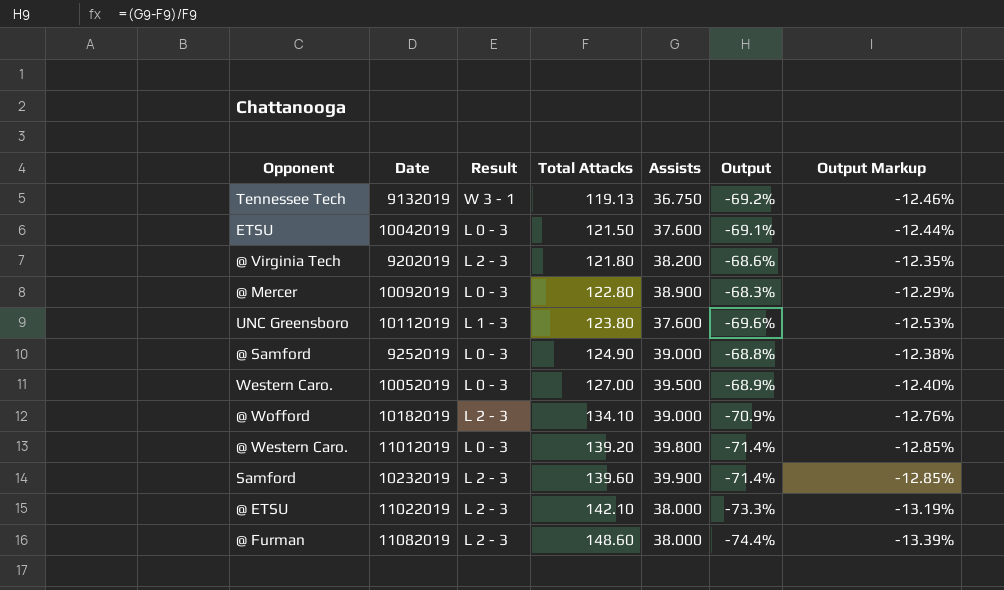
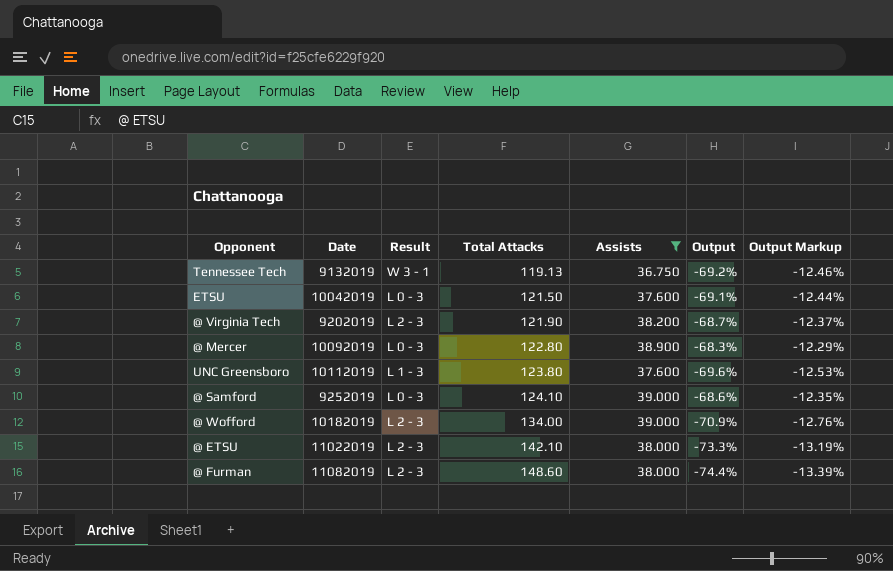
filter: none -> Assists <= 39.000
@ Virginia Tech | Total Attacks: 121.80 -> 121.90
@ Virginia Tech | Output: -68.6% -> -68.7%
@ Virginia Tech | Output Markup: -12.35% -> -12.37%
@ Samford | Total Attacks: 124.90 -> 124.10
@ Samford | Output: -68.8% -> -68.6%
@ Samford | Output Markup: -12.38% -> -12.35%
@ Wofford | Total Attacks: 134.10 -> 134.00

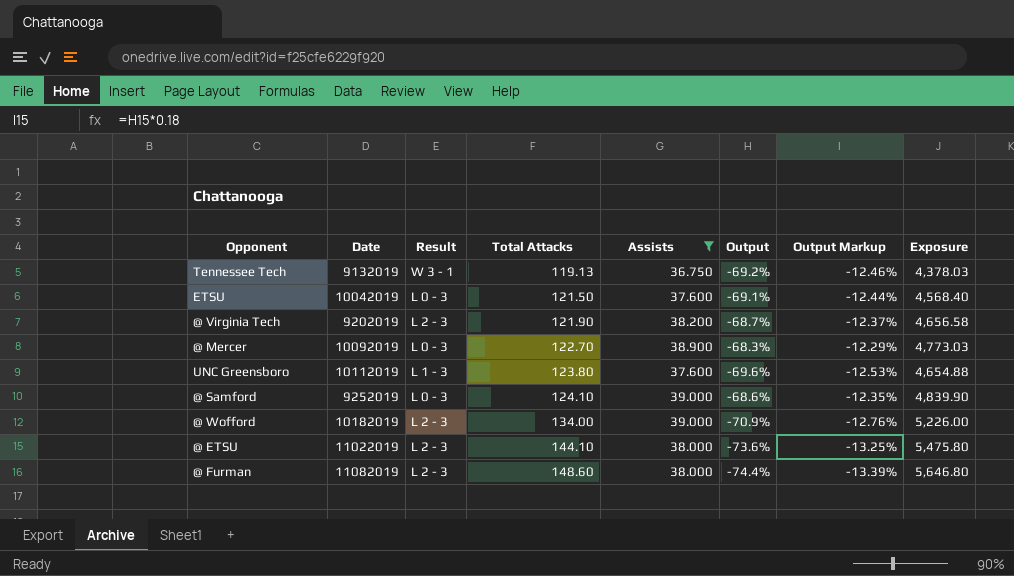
column Exposure | formula: none -> [Total Attacks] * [Assists]
@ Mercer | Total Attacks: 122.80 -> 122.70
@ ETSU | Total Attacks: 142.10 -> 144.10
@ ETSU | Output: -73.3% -> -73.6%
@ ETSU | Output Markup: -13.19% -> -13.25%

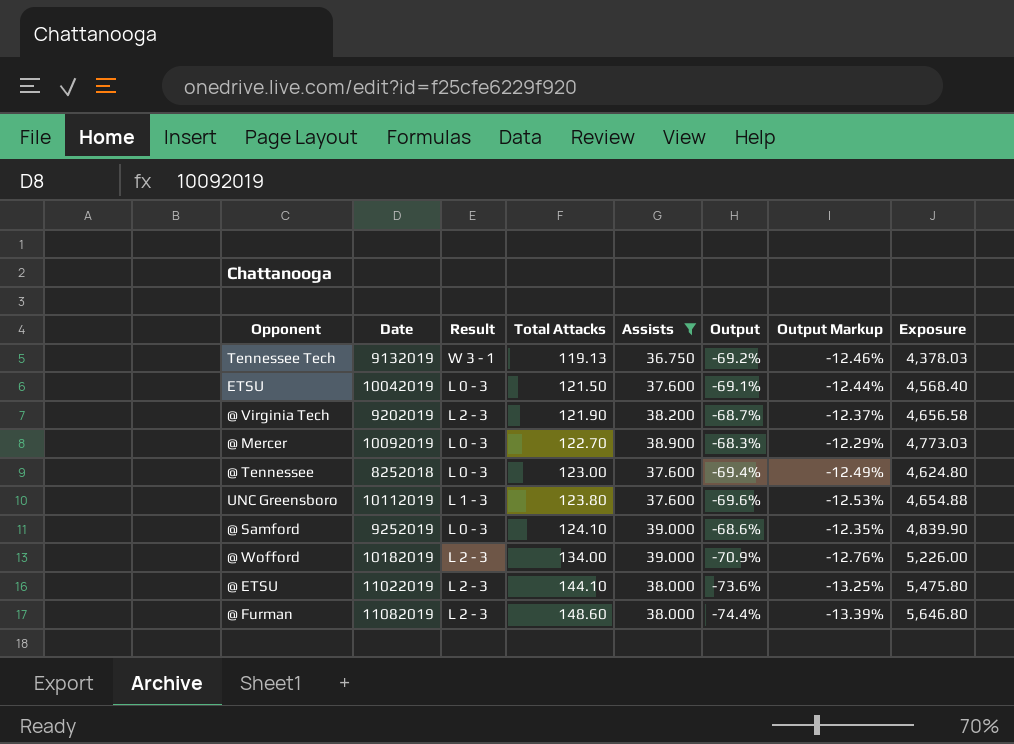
row @ Tennessee: none -> 8252018 | L 0 - 3 | 123.00 | 37.600 | -69.4% | -12.49% | 4,624.80

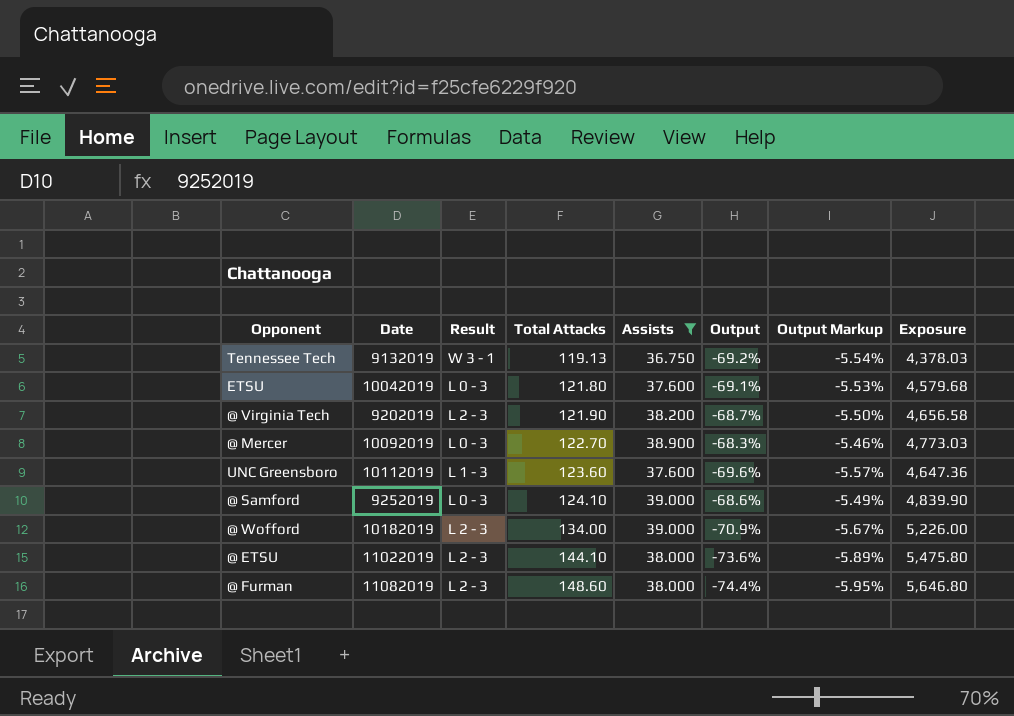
column Output Markup | formula: [Output] * 0.18 -> [Output] * 0.08
row @ Tennessee: 8252018 | L 0 - 3 | 123.00 | 37.600 | -69.4% | -12.49% | 4,624.80 -> none
ETSU | Total Attacks: 121.50 -> 121.80
ETSU | Exposure: 4,568.40 -> 4,579.68
UNC Greensboro | Total Attacks: 123.80 -> 123.60
UNC Greensboro | Exposure: 4,654.88 -> 4,647.36

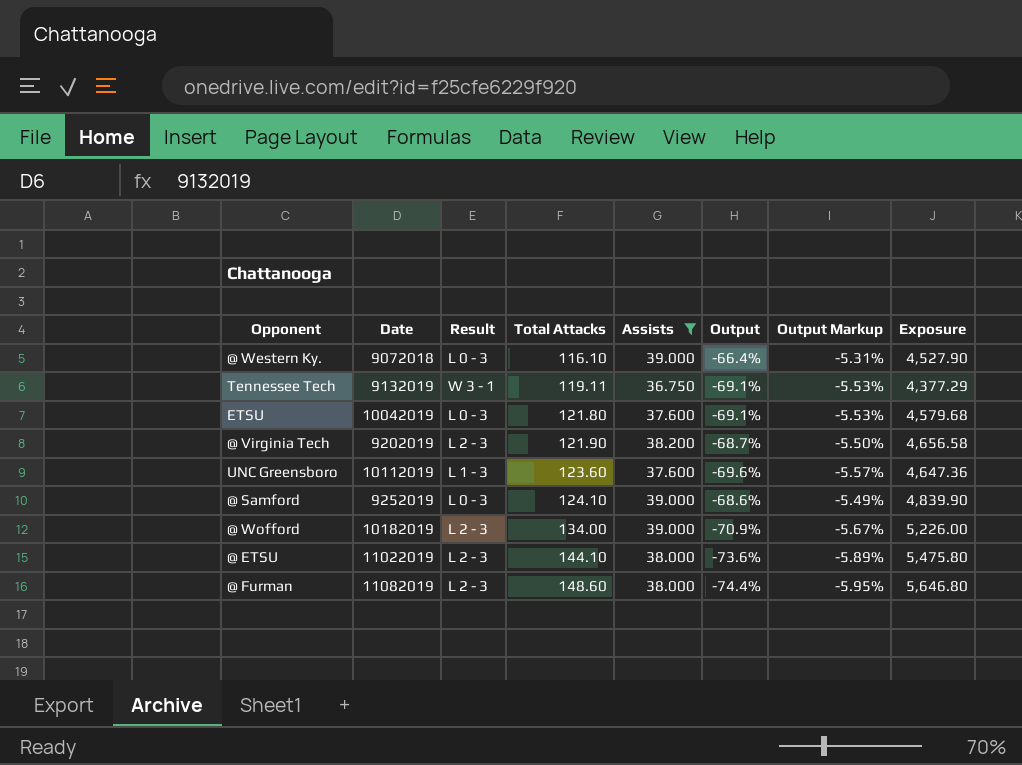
row @ Mercer: 10092019 | L 0 - 3 | 122.70 | 38.900 | -68.3% | -5.46% | 4,773.03 -> none
row @ Western Ky.: none -> 9072018 | L 0 - 3 | 116.10 | 39.000 | -66.4% | -5.31% | 4,527.90
Tennessee Tech | Total Attacks: 119.13 -> 119.11
Tennessee Tech | Output: -69.2% -> -69.1%
Tennessee Tech | Output Markup: -5.54% -> -5.53%
Tennessee Tech | Exposure: 4,378.03 -> 4,377.29

